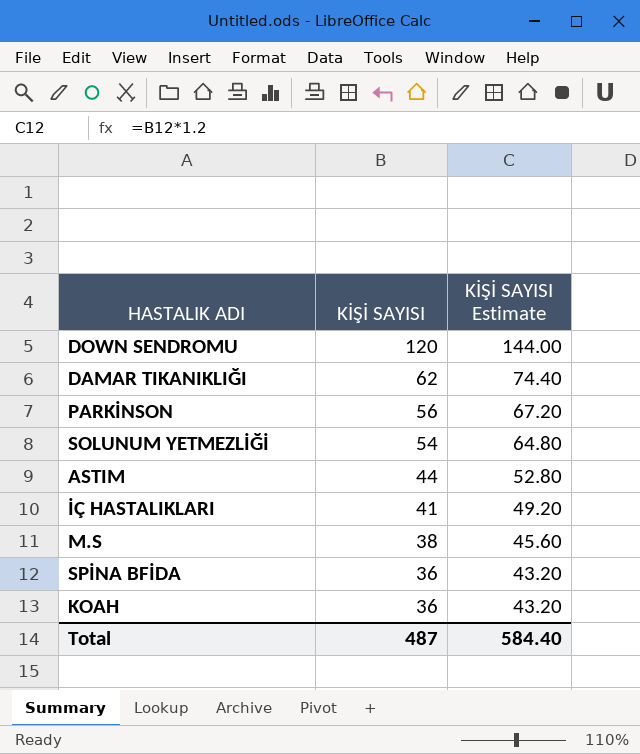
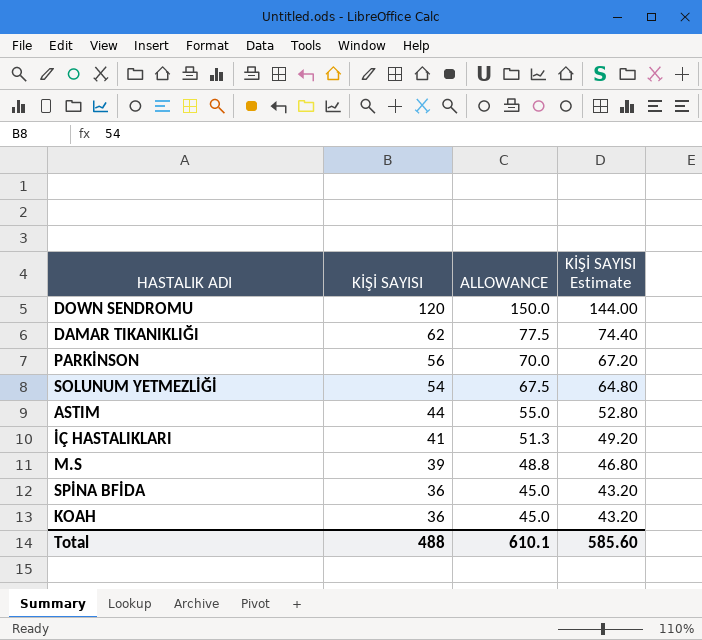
column ALLOWANCE | formula: none -> [KİŞİ SAYISI] * 1.25
M.S | KİŞİ SAYISI: 38 -> 39
M.S | KİŞİ SAYISI Estimate: 45.60 -> 46.80
Total | KİŞİ SAYISI: 487 -> 488
Total | KİŞİ SAYISI Estimate: 584.40 -> 585.60

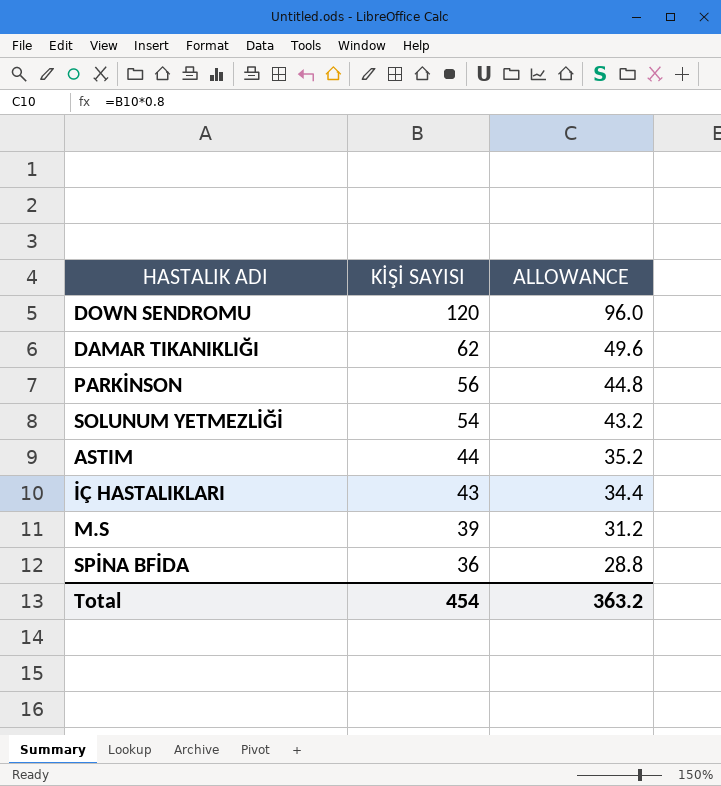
column KİŞİ SAYISI Estimate | formula: [KİŞİ SAYISI] * 1.2 -> none
column ALLOWANCE | formula: [KİŞİ SAYISI] * 1.25 -> [KİŞİ SAYISI] * 0.8
row KOAH: 36 | 45.0 | 43.20 -> none
İÇ HASTALIKLARI | KİŞİ SAYISI: 41 -> 43
Total | KİŞİ SAYISI: 488 -> 454
Total | ALLOWANCE: 610.1 -> 363.2

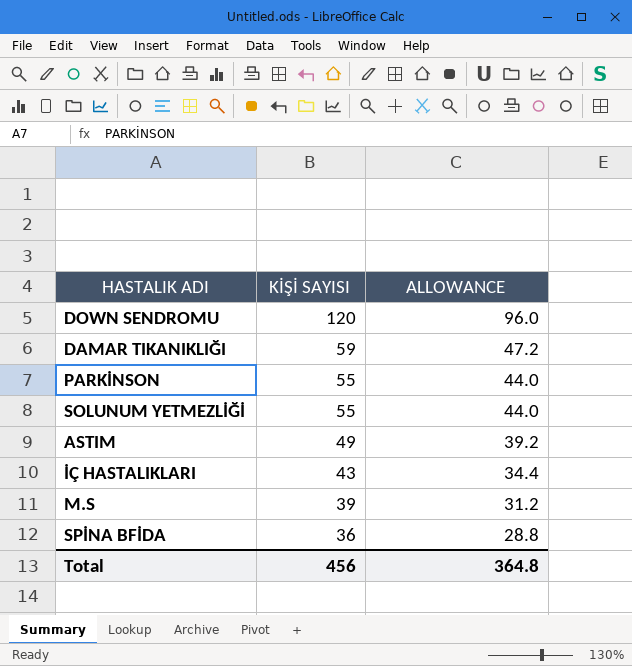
DAMAR TIKANIKLIĞI | KİŞİ SAYISI: 62 -> 59
DAMAR TIKANIKLIĞI | ALLOWANCE: 49.6 -> 47.2
PARKİNSON | KİŞİ SAYISI: 56 -> 55
PARKİNSON | ALLOWANCE: 44.8 -> 44.0
SOLUNUM YETMEZLİĞİ | KİŞİ SAYISI: 54 -> 55
SOLUNUM YETMEZLİĞİ | ALLOWANCE: 43.2 -> 44.0
ASTIM | KİŞİ SAYISI: 44 -> 49
ASTIM | ALLOWANCE: 35.2 -> 39.2
Total | KİŞİ SAYISI: 454 -> 456
Total | ALLOWANCE: 363.2 -> 364.8

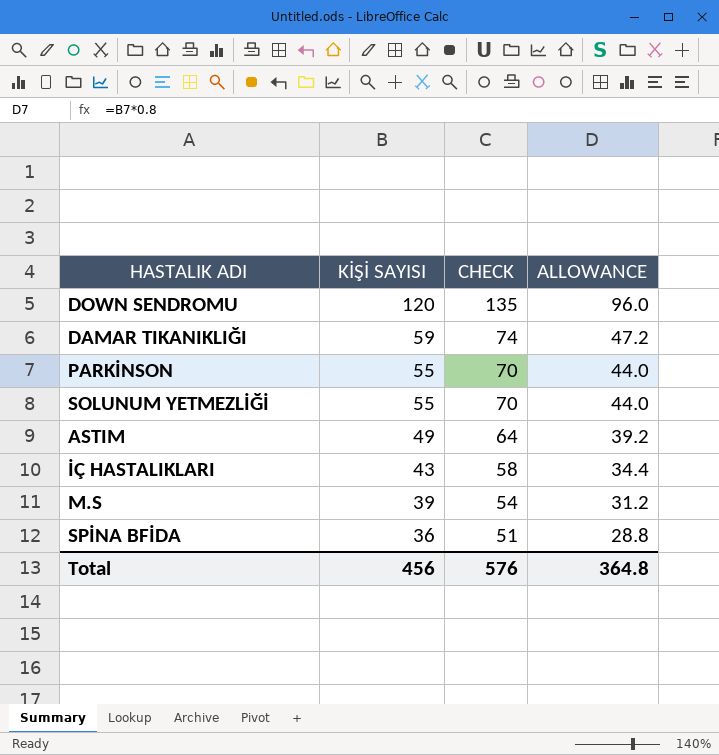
column CHECK | formula: none -> [KİŞİ SAYISI] + 15

